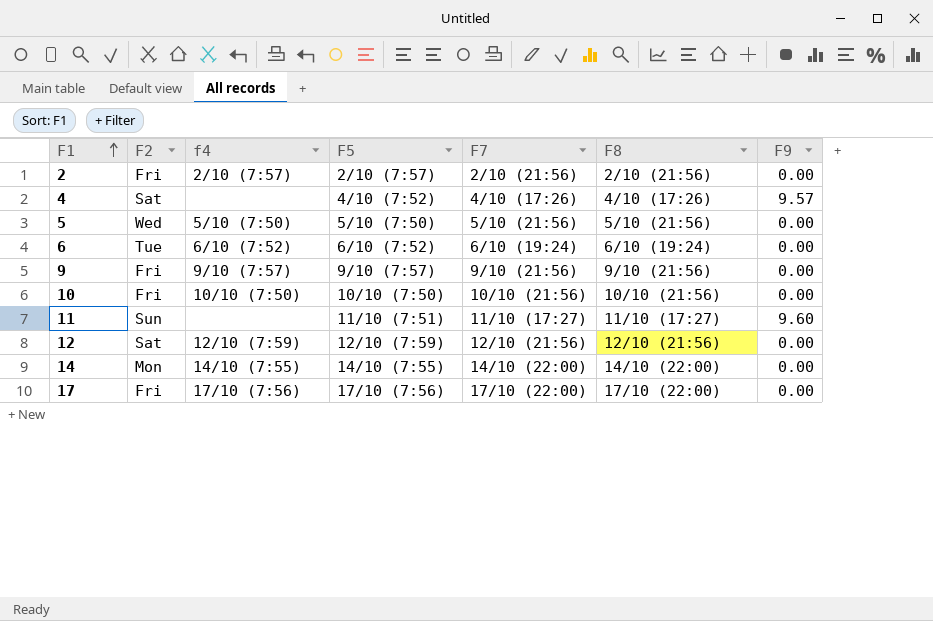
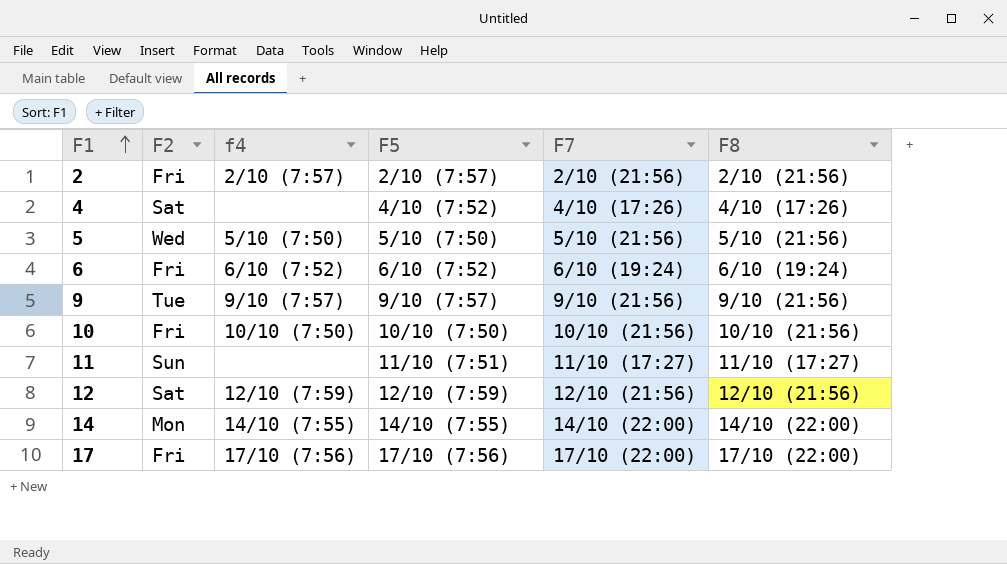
column F9 | position: 7 -> none
6 | F2: Tue -> Fri
9 | F2: Fri -> Tue

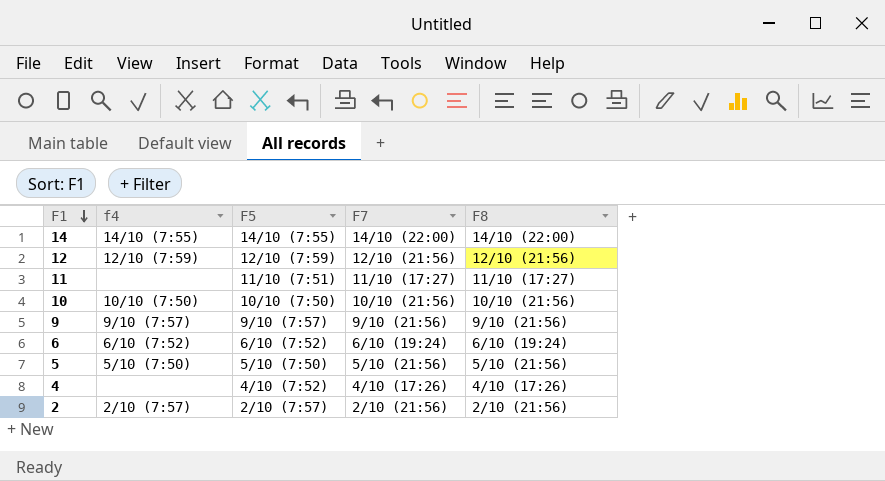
row order: F1 ascending -> F1 descending
column F2 | position: 2 -> none
row 17: Fri | 17/10 (7:56) | 17/10 (7:56) | 17/10 (22:00) | 17/10 (22:00) -> none

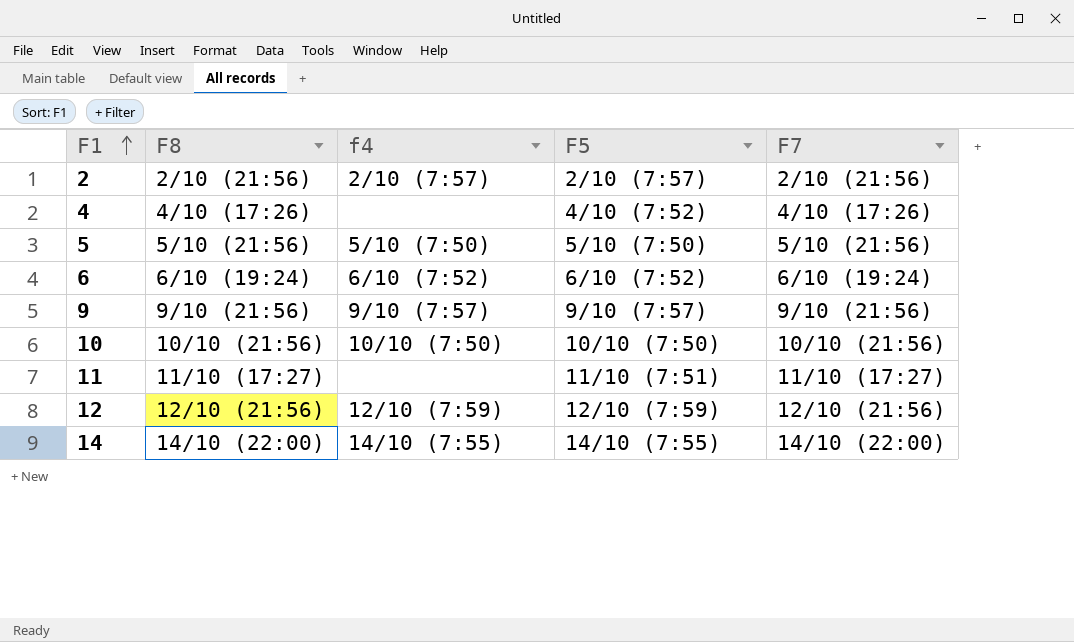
row order: F1 descending -> F1 ascending
column F8 | position: 5 -> 2

